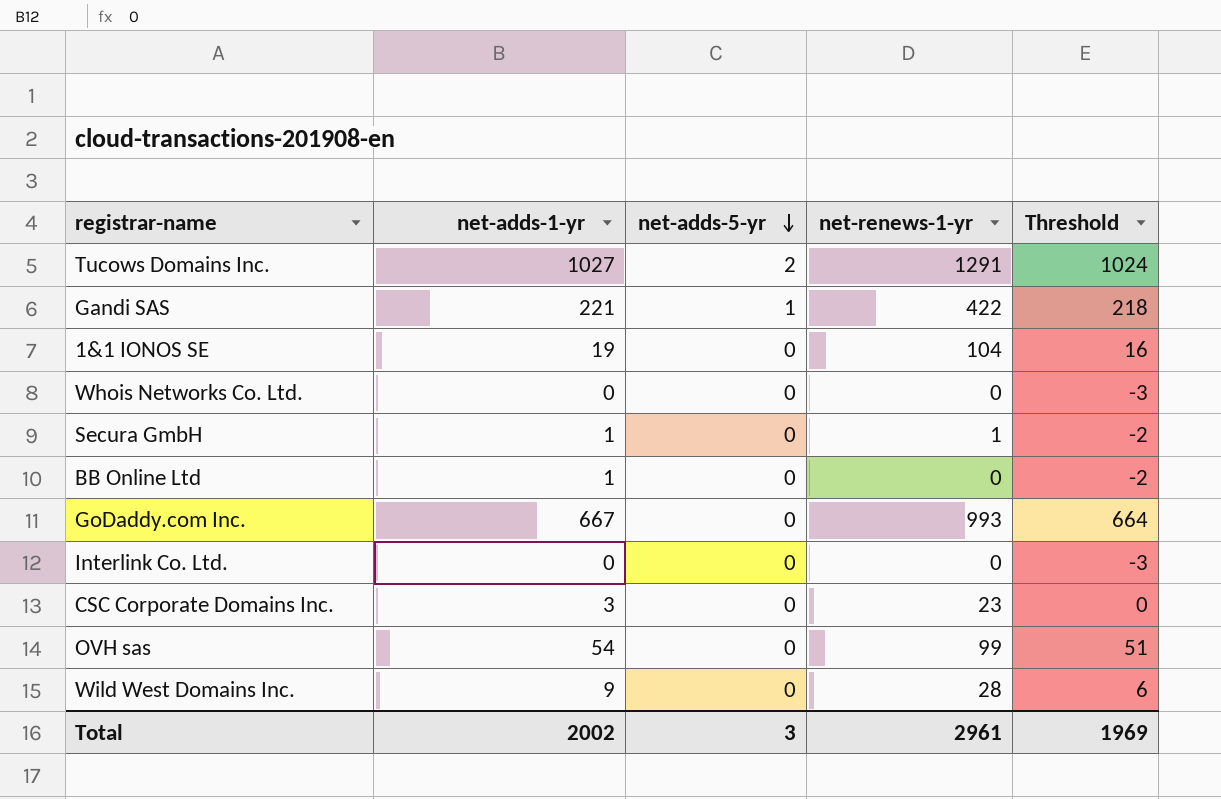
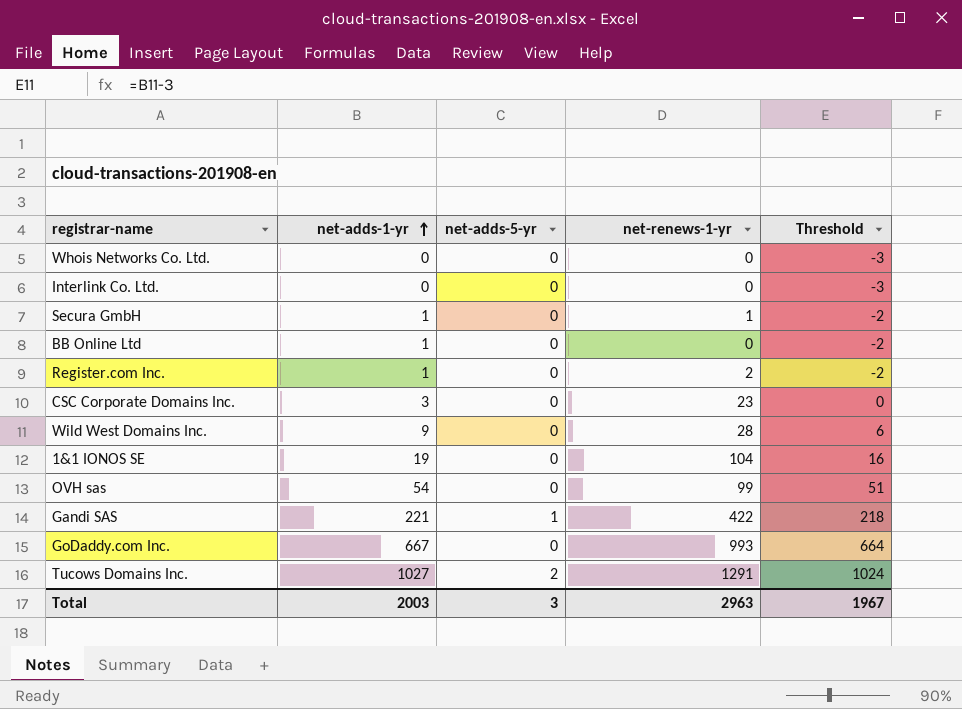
row order: net-adds-5-yr descending -> net-adds-1-yr ascending
row Register.com Inc.: none -> 1 | 0 | 2 | -2
Total | net-adds-1-yr: 2002 -> 2003
Total | net-renews-1-yr: 2961 -> 2963
Total | Threshold: 1969 -> 1967

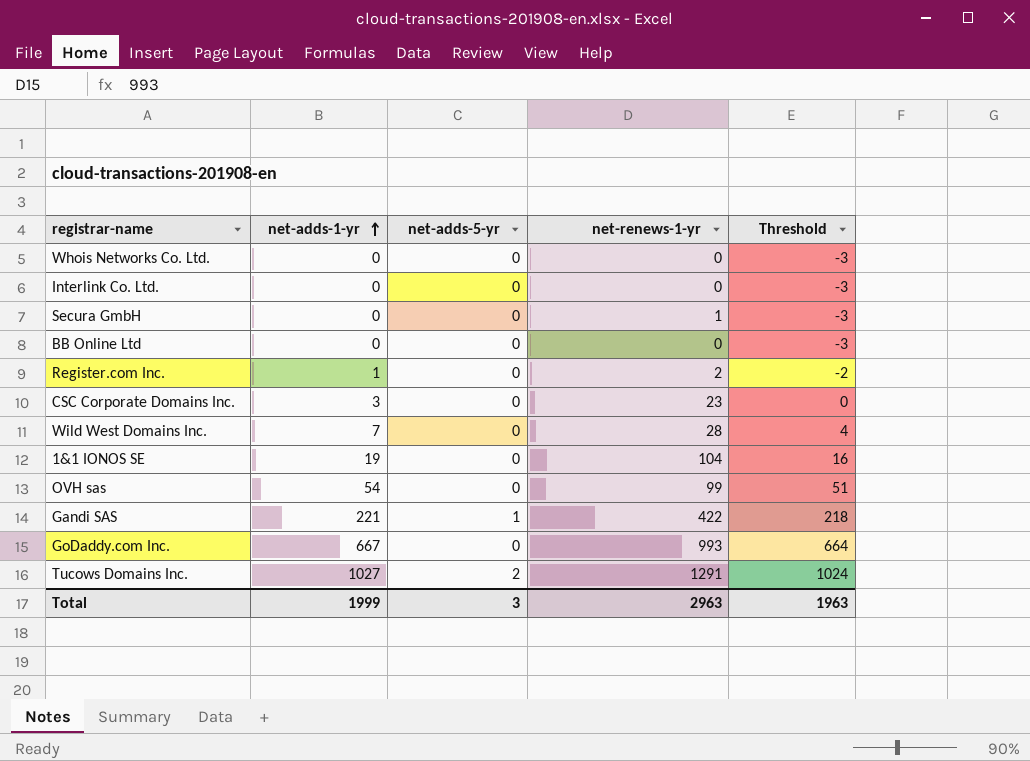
Secura GmbH | net-adds-1-yr: 1 -> 0
Secura GmbH | Threshold: -2 -> -3
BB Online Ltd | net-adds-1-yr: 1 -> 0
BB Online Ltd | Threshold: -2 -> -3
Wild West Domains Inc. | net-adds-1-yr: 9 -> 7
Wild West Domains Inc. | Threshold: 6 -> 4
Total | net-adds-1-yr: 2003 -> 1999
Total | Threshold: 1967 -> 1963

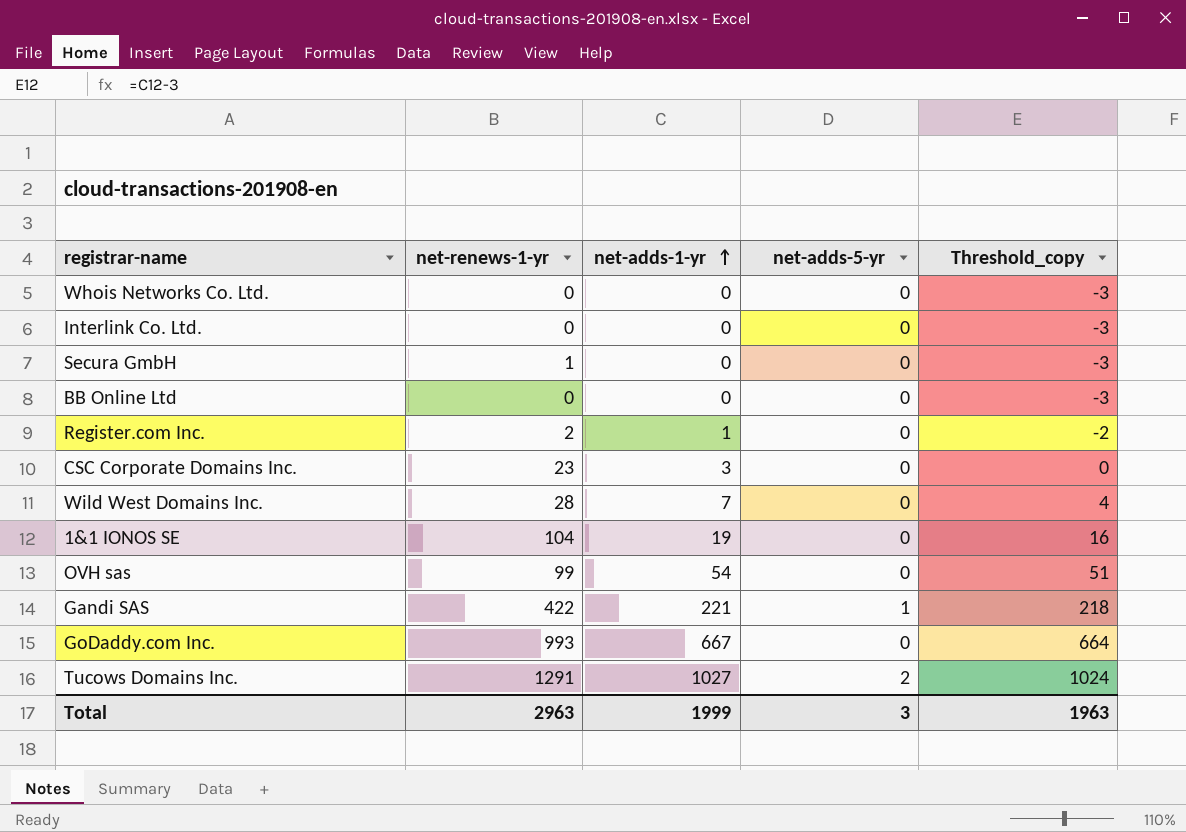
column net-renews-1-yr | position: 4 -> 2
column name: Threshold -> Threshold_copy

